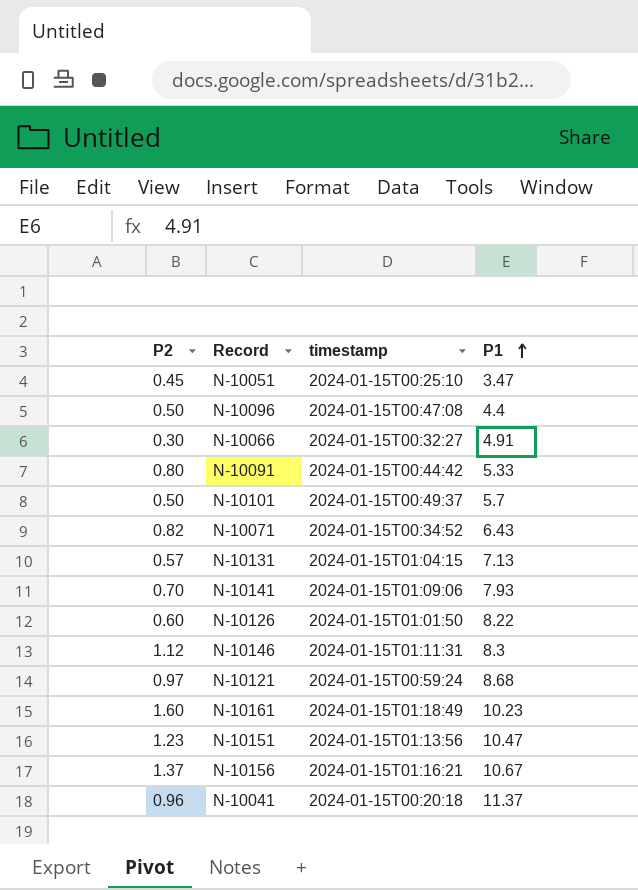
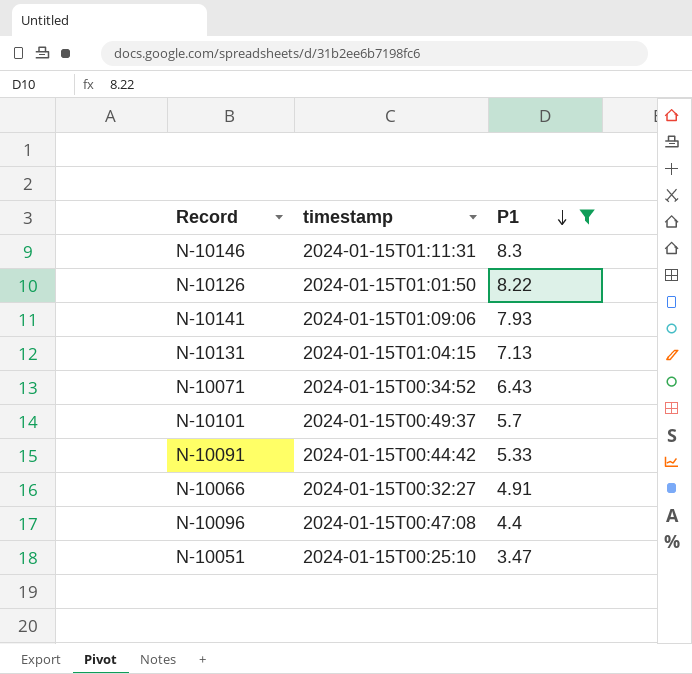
filter: none -> P1 <= 8.3
row order: P1 ascending -> P1 descending
column P2 | position: 1 -> none

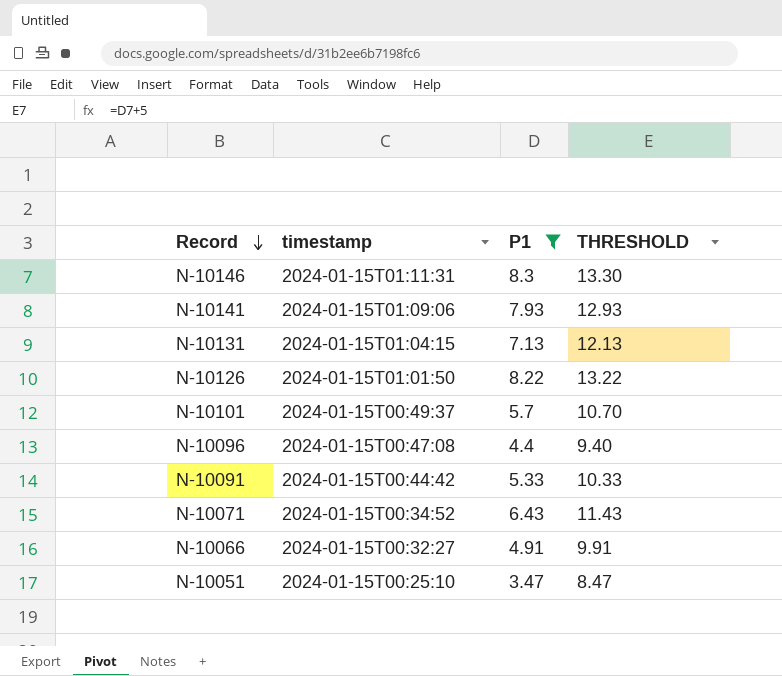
row order: P1 descending -> Record descending
column THRESHOLD | formula: none -> [P1] + 5

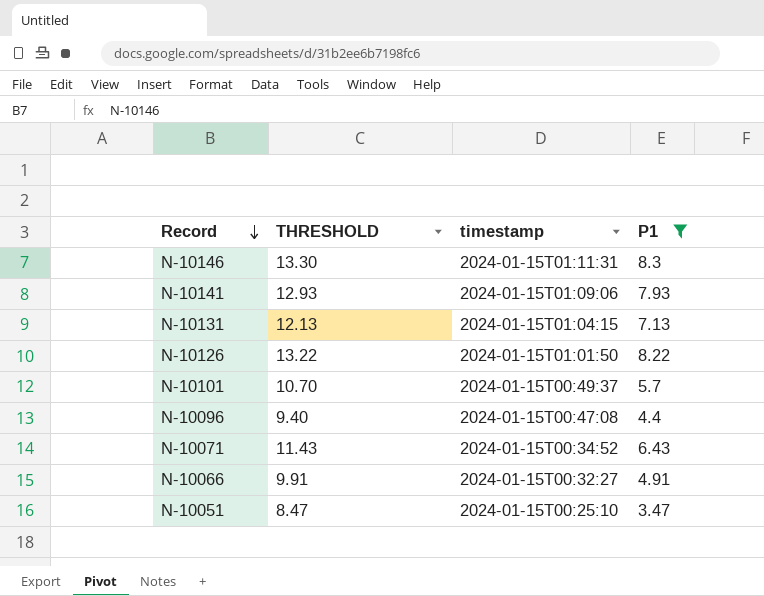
column THRESHOLD | position: 4 -> 2
row N-10091: 2024-01-15T00:44:42 | 5.33 | 10.33 -> none

